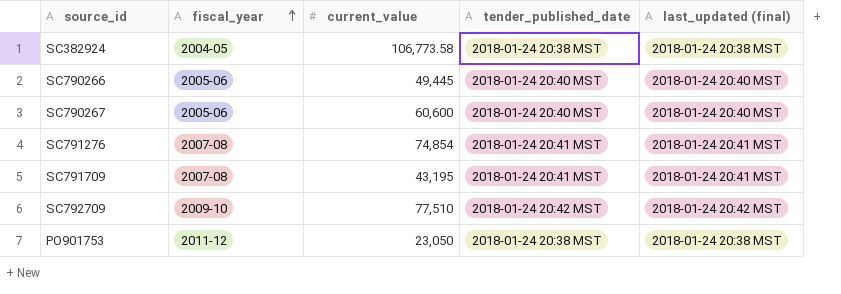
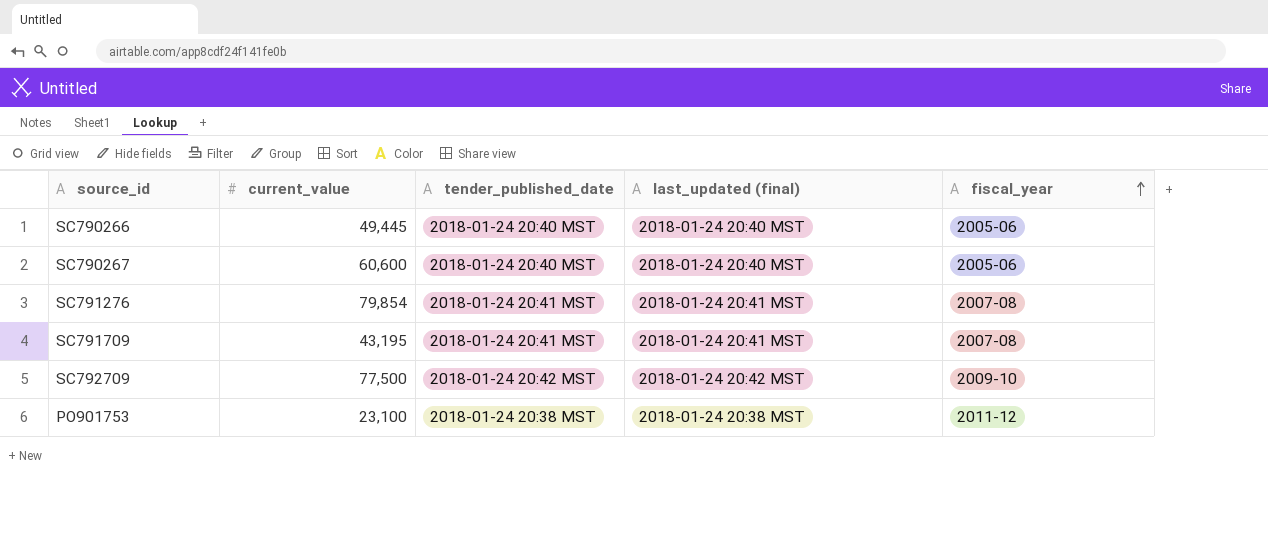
column fiscal_year | position: 2 -> 5
row SC382924: 2004-05 | 106,773.58 | 2018-01-24 20:38 MST | 2018-01-24 20:38 MST -> none
SC791276 | current_value: 74,854 -> 79,854
SC792709 | current_value: 77,510 -> 77,500
PO901753 | current_value: 23,050 -> 23,100

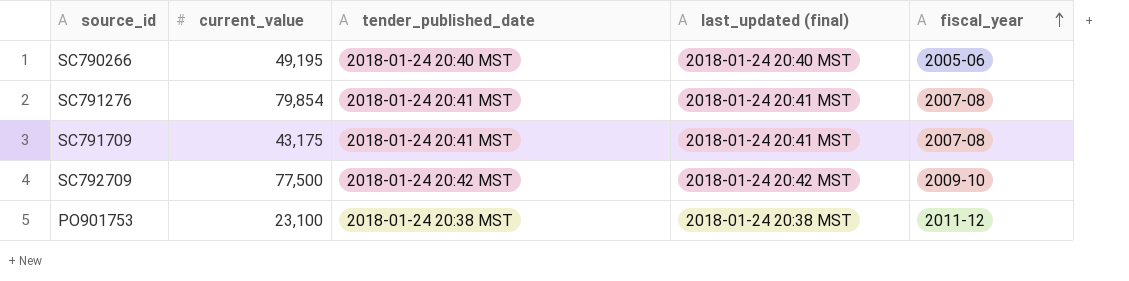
row SC790267: 60,600 | 2018-01-24 20:40 MST | 2018-01-24 20:40 MST | 2005-06 -> none
SC790266 | current_value: 49,445 -> 49,195
SC791709 | current_value: 43,195 -> 43,175

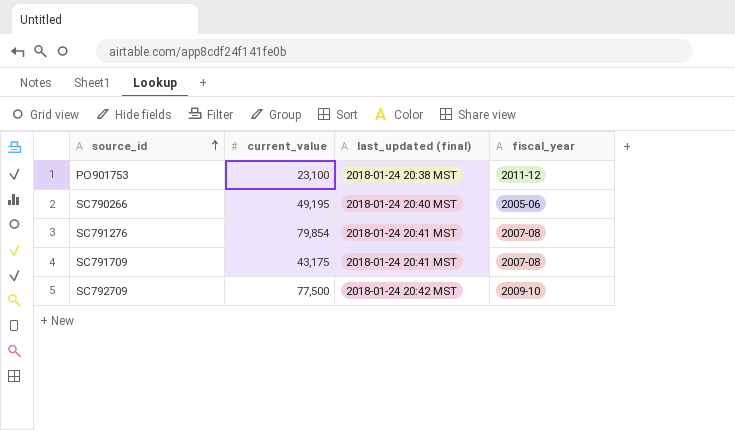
row order: fiscal_year ascending -> source_id ascending
column tender_published_date | position: 3 -> none

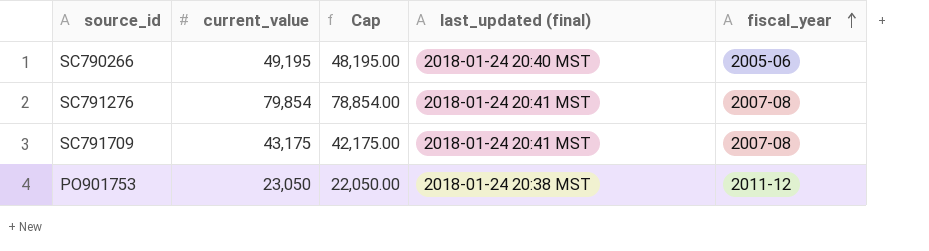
row order: source_id ascending -> fiscal_year ascending
column Cap | formula: none -> [current_value] - 1000
row SC792709: 77,500 | 2018-01-24 20:42 MST | 2009-10 -> none
PO901753 | current_value: 23,100 -> 23,050

